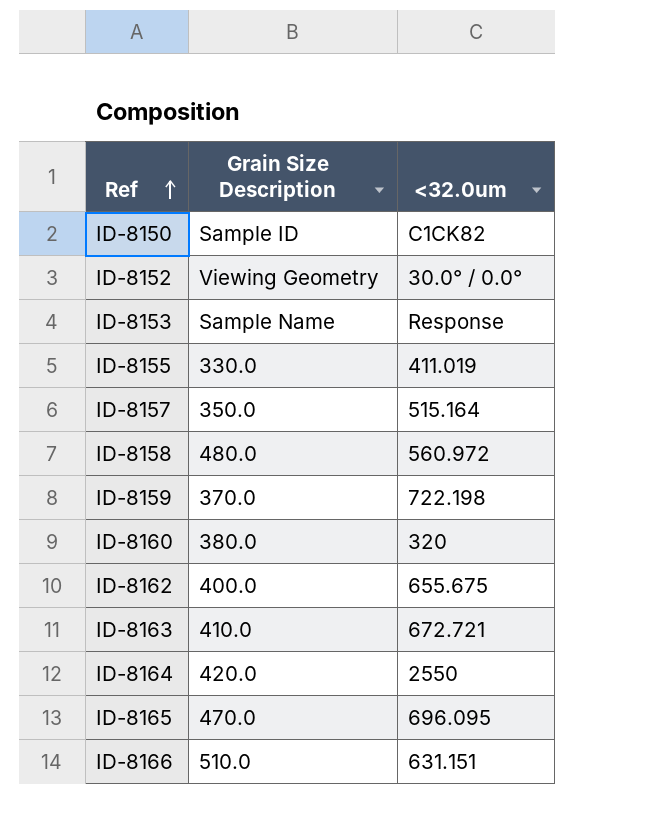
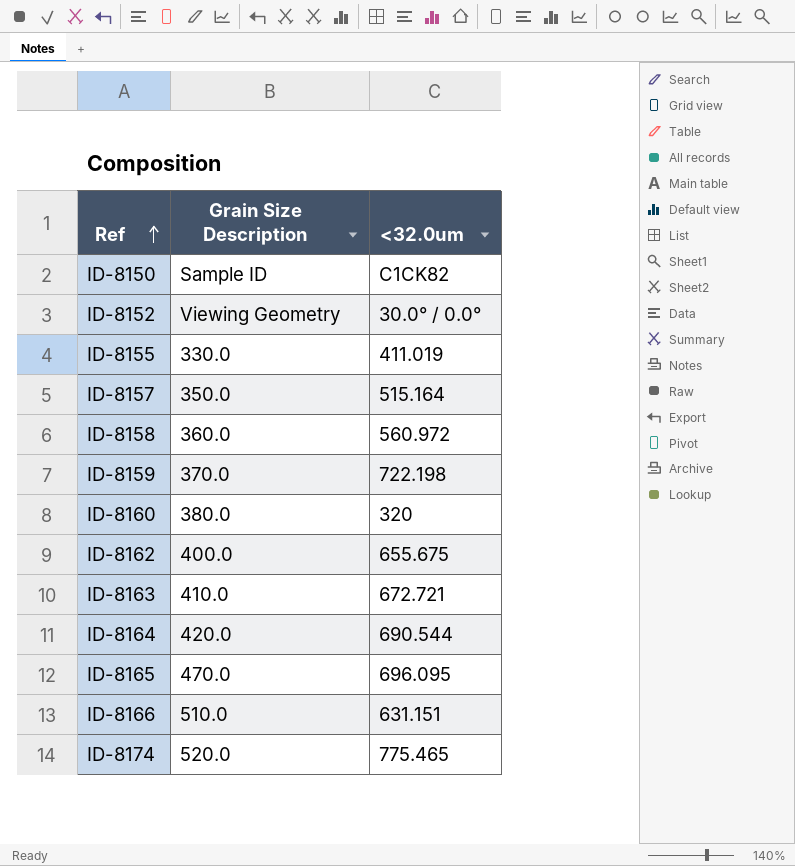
row ID-8153: Sample Name | Response -> none
ID-8158 | Grain Size Description: 480.0 -> 360.0
ID-8164 | <32.0um: 2550 -> 690.544
row ID-8174: none -> 520.0 | 775.465

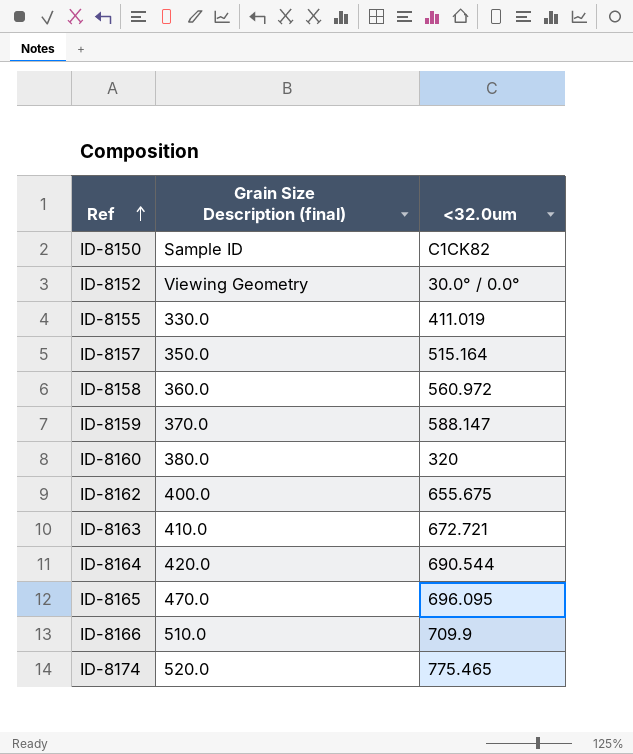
column name: Grain Size Description -> Grain Size Description (final)
ID-8159 | <32.0um: 722.198 -> 588.147
ID-8166 | <32.0um: 631.151 -> 709.9

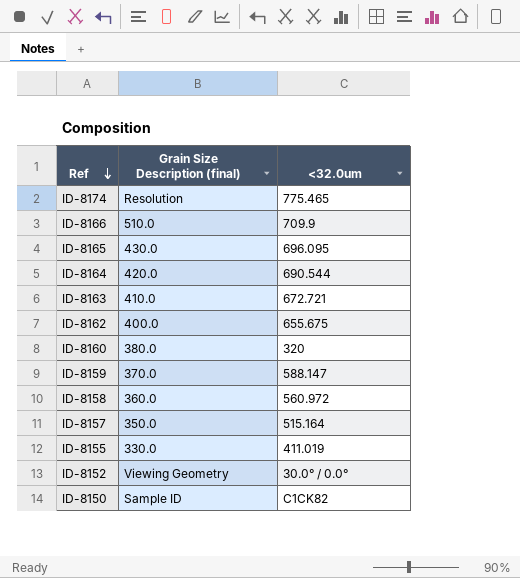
row order: Ref ascending -> Ref descending
ID-8174 | Grain Size Description (final): 520.0 -> Resolution
ID-8165 | Grain Size Description (final): 470.0 -> 430.0

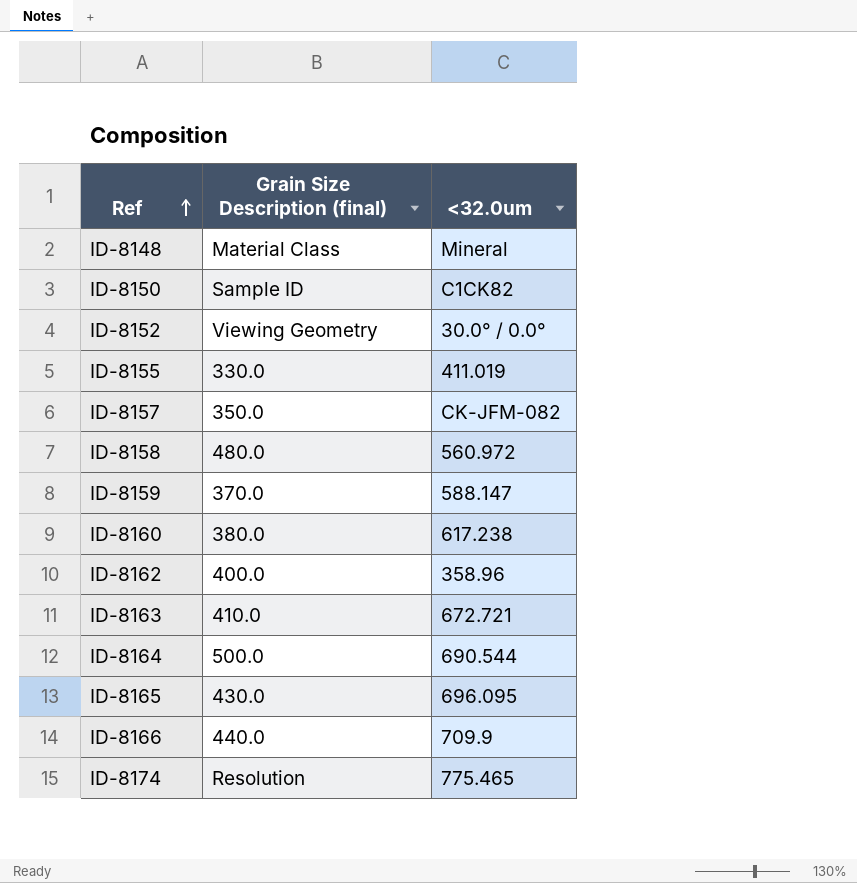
row order: Ref descending -> Ref ascending
row ID-8148: none -> Material Class | Mineral
ID-8157 | <32.0um: 515.164 -> CK-JFM-082
ID-8158 | Grain Size Description (final): 360.0 -> 480.0
ID-8160 | <32.0um: 320 -> 617.238
ID-8162 | <32.0um: 655.675 -> 358.96
ID-8164 | Grain Size Description (final): 420.0 -> 500.0
ID-8166 | Grain Size Description (final): 510.0 -> 440.0

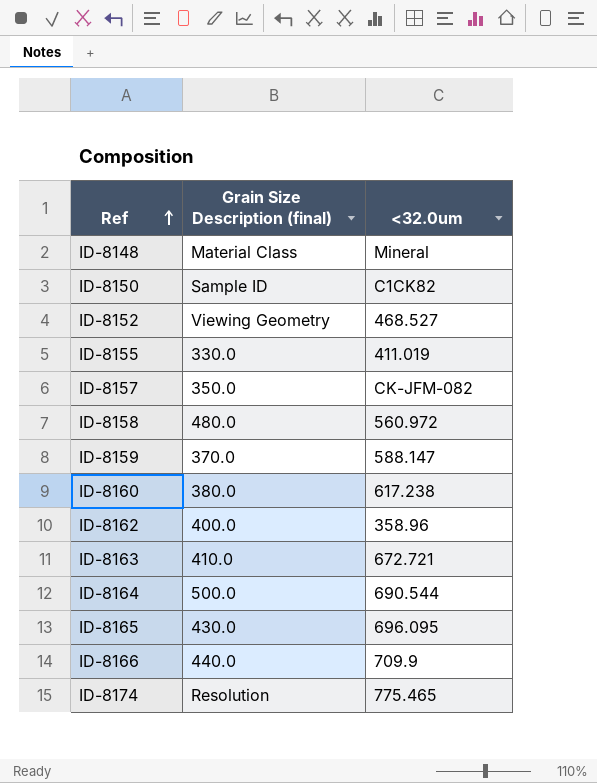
ID-8152 | <32.0um: 30.0° / 0.0° -> 468.527

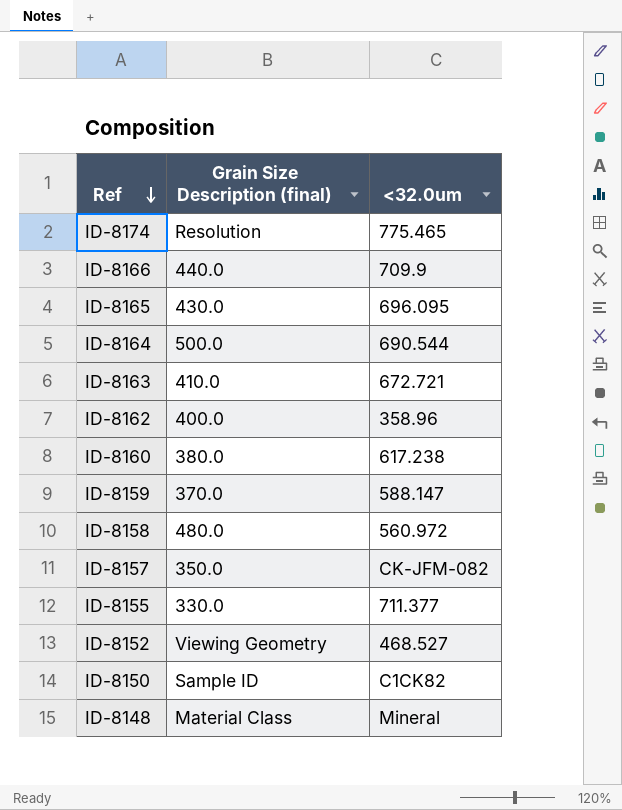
row order: Ref ascending -> Ref descending
ID-8155 | <32.0um: 411.019 -> 711.377

